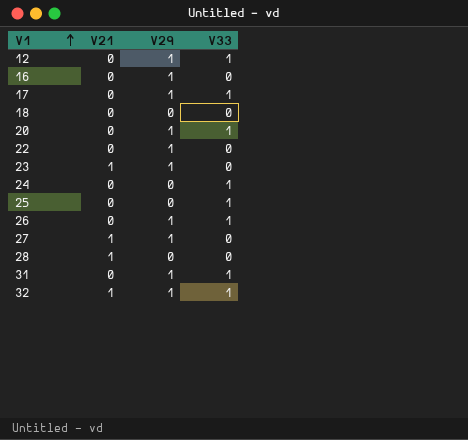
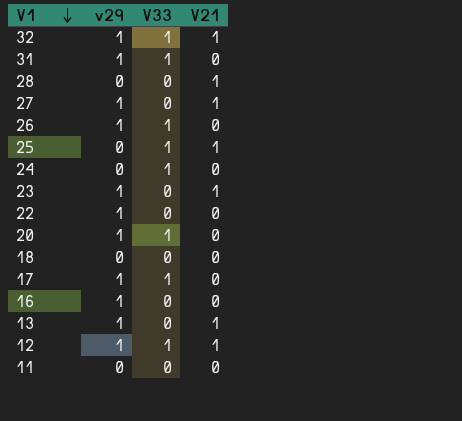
row order: V1 ascending -> V1 descending
column name: V29 -> v29
column V21 | position: 2 -> 4
25 | V21: 0 -> 1
row 13: none -> 1 | 0 | 1
12 | V21: 0 -> 1
row 11: none -> 0 | 0 | 0

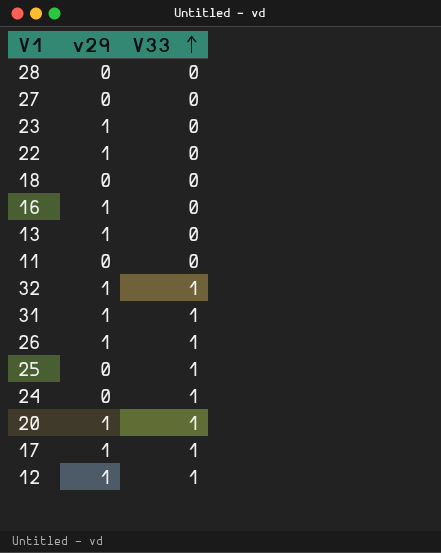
row order: V1 descending -> V33 ascending
column V21 | position: 4 -> none
27 | v29: 1 -> 0

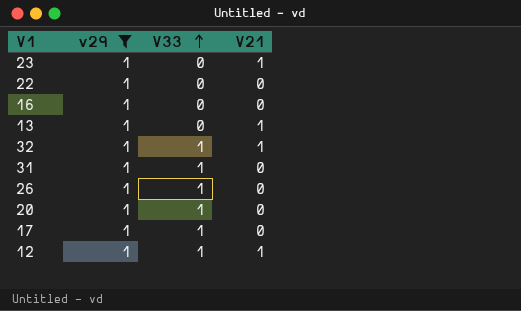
filter: none -> v29 = 1
column V21 | position: none -> 4

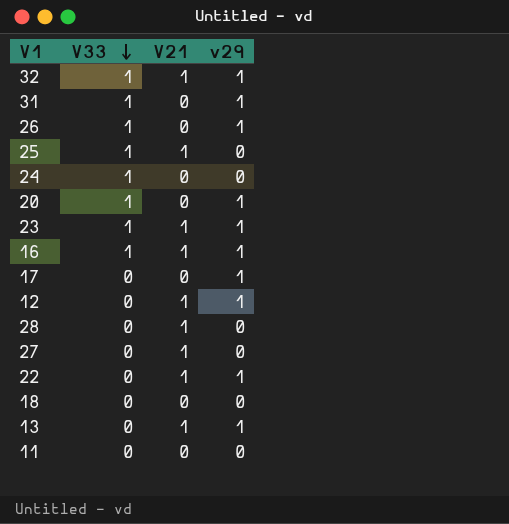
filter: v29 = 1 -> none
row order: V33 ascending -> V33 descending
column v29 | position: 2 -> 4
23 | V33: 0 -> 1
16 | V33: 0 -> 1
16 | V21: 0 -> 1
17 | V33: 1 -> 0
12 | V33: 1 -> 0
22 | V21: 0 -> 1

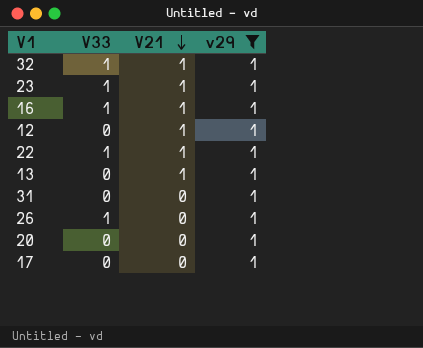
filter: none -> v29 = 1
row order: V33 descending -> V21 descending
22 | V33: 0 -> 1
31 | V33: 1 -> 0
20 | V33: 1 -> 0

